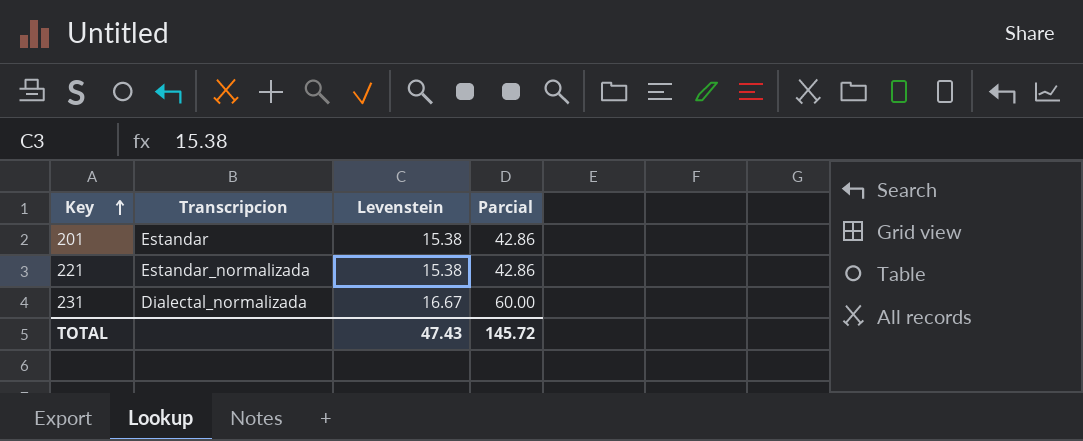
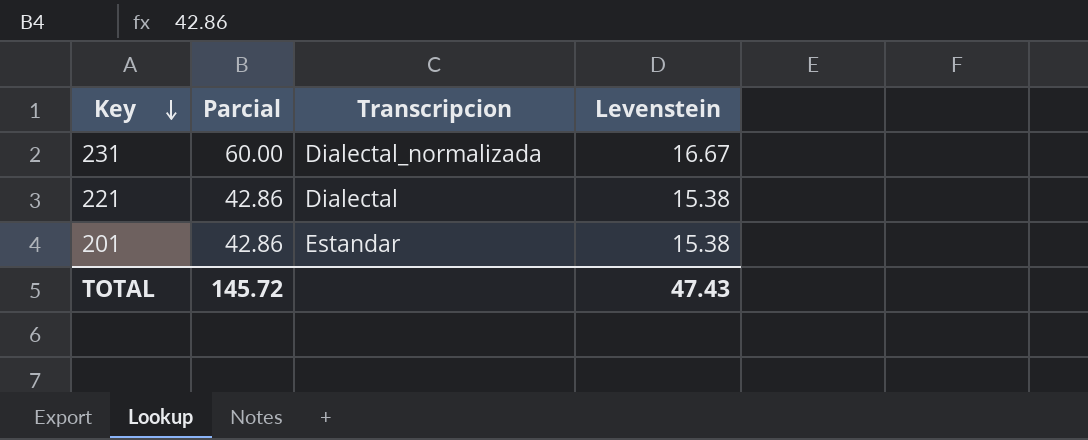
row order: Key ascending -> Key descending
column Parcial | position: 4 -> 2
221 | Transcripcion: Estandar_normalizada -> Dialectal

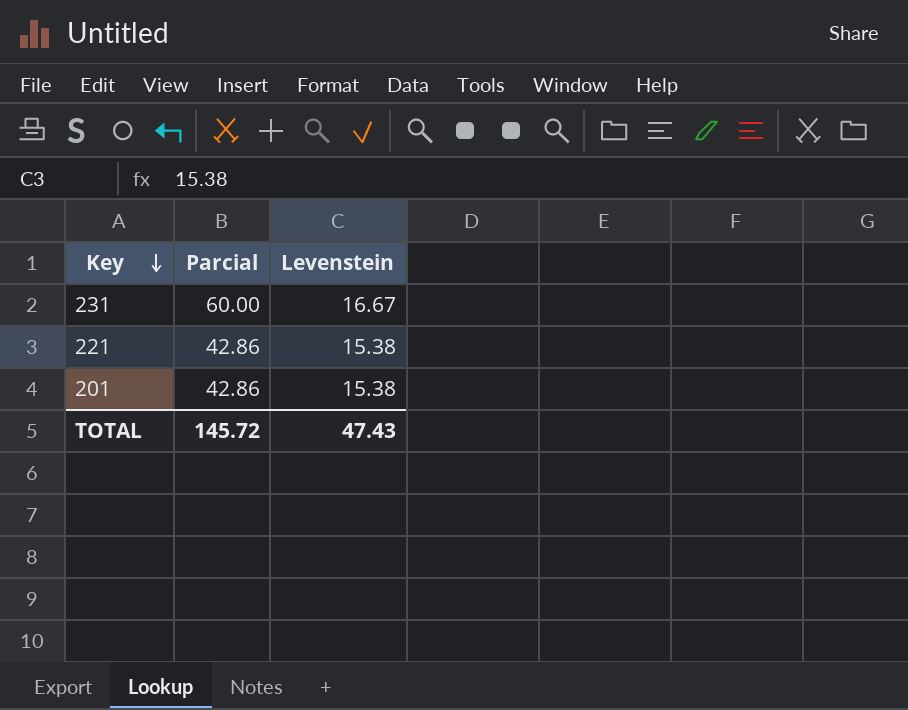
column Transcripcion | position: 3 -> none

